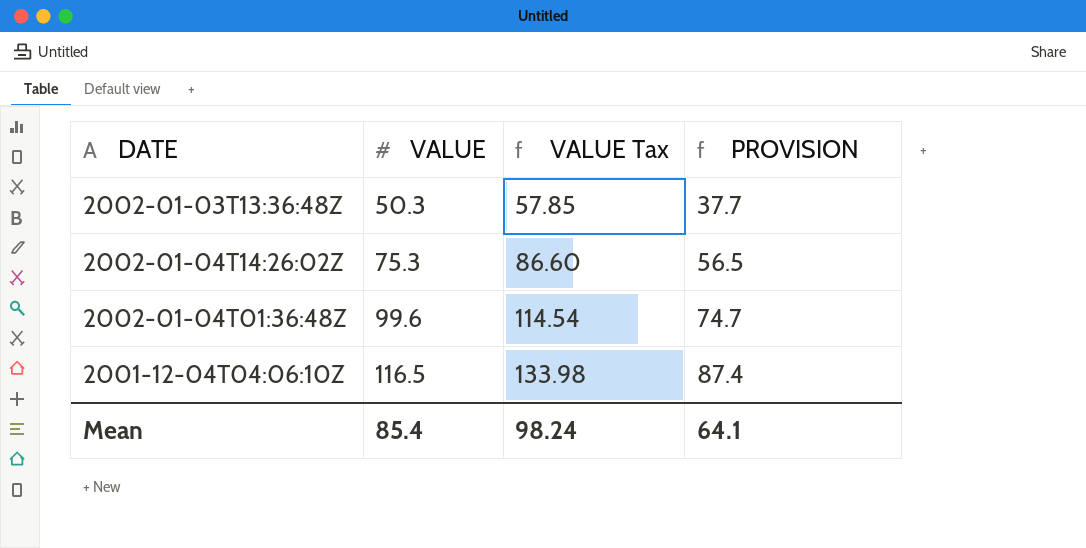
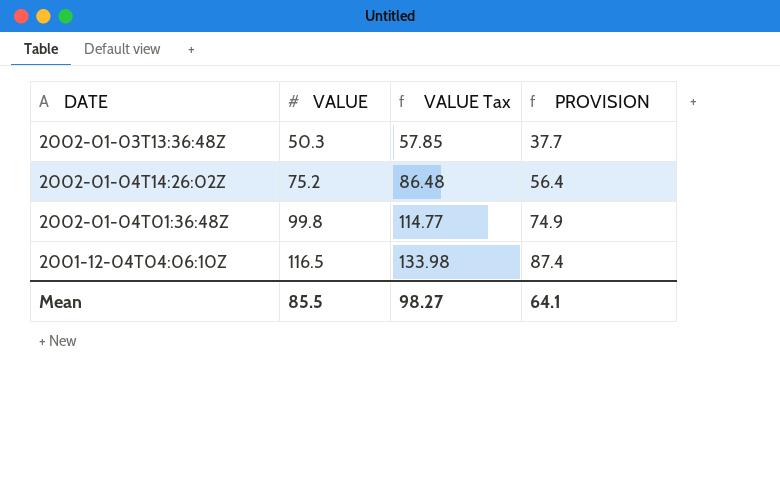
2002-01-04T14:26:02Z | VALUE: 75.3 -> 75.2
2002-01-04T14:26:02Z | VALUE Tax: 86.60 -> 86.48
2002-01-04T14:26:02Z | PROVISION: 56.5 -> 56.4
2002-01-04T01:36:48Z | VALUE: 99.6 -> 99.8
2002-01-04T01:36:48Z | VALUE Tax: 114.54 -> 114.77
2002-01-04T01:36:48Z | PROVISION: 74.7 -> 74.9
Mean | VALUE: 85.4 -> 85.5
Mean | VALUE Tax: 98.24 -> 98.27

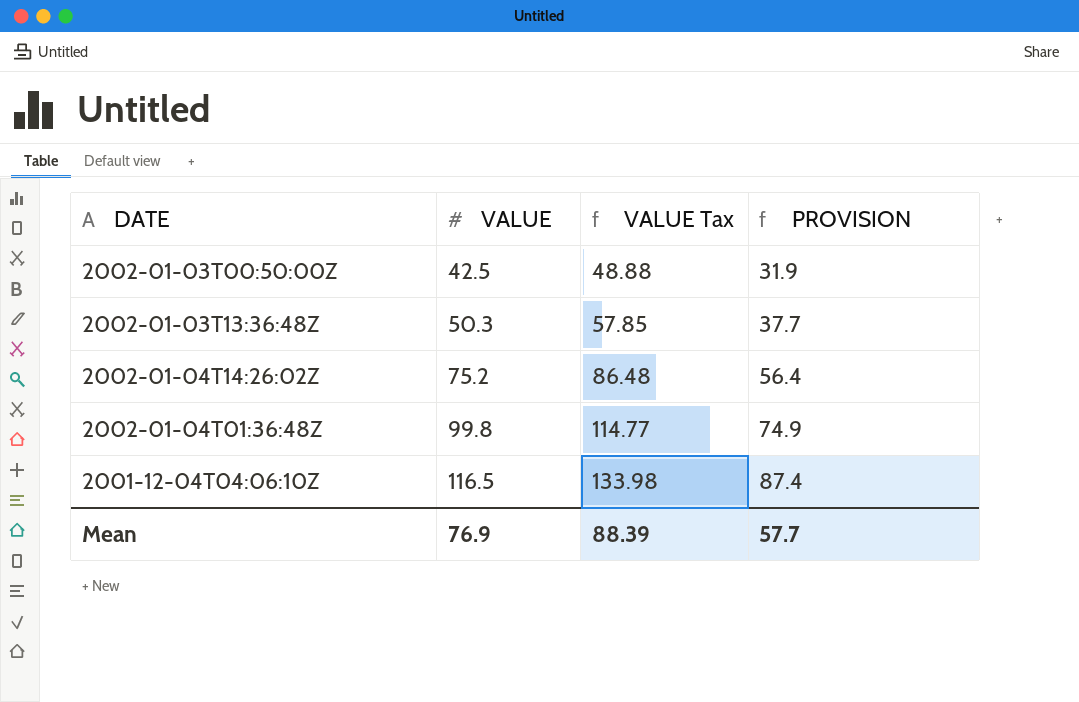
row 2002-01-03T00:50:00Z: none -> 42.5 | 48.88 | 31.9
Mean | VALUE: 85.5 -> 76.9
Mean | VALUE Tax: 98.27 -> 88.39
Mean | PROVISION: 64.1 -> 57.7

